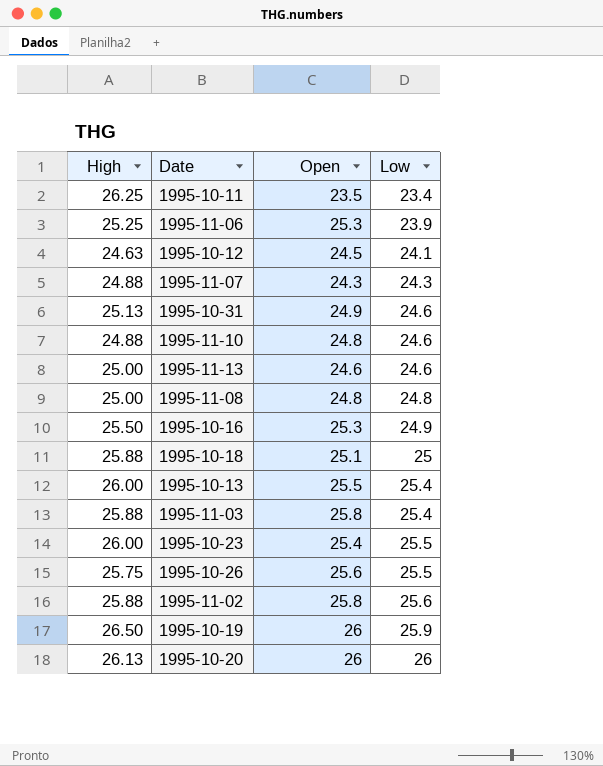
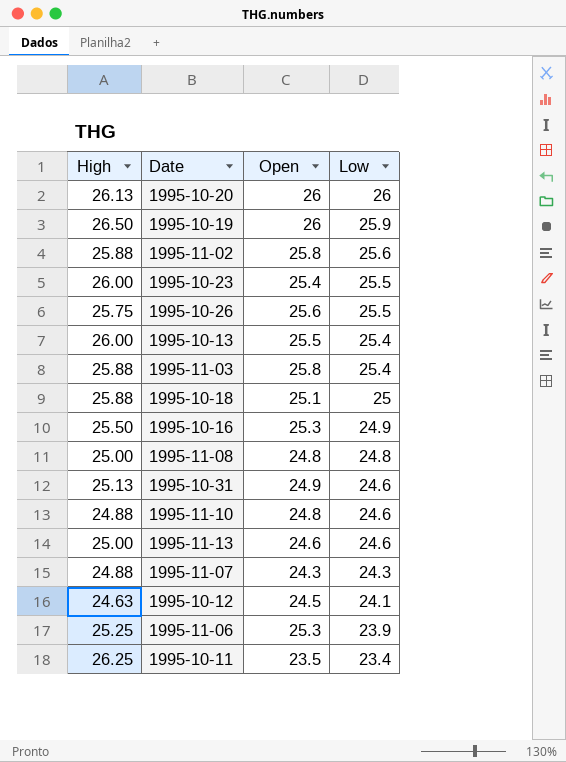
row order: Low ascending -> Low descending

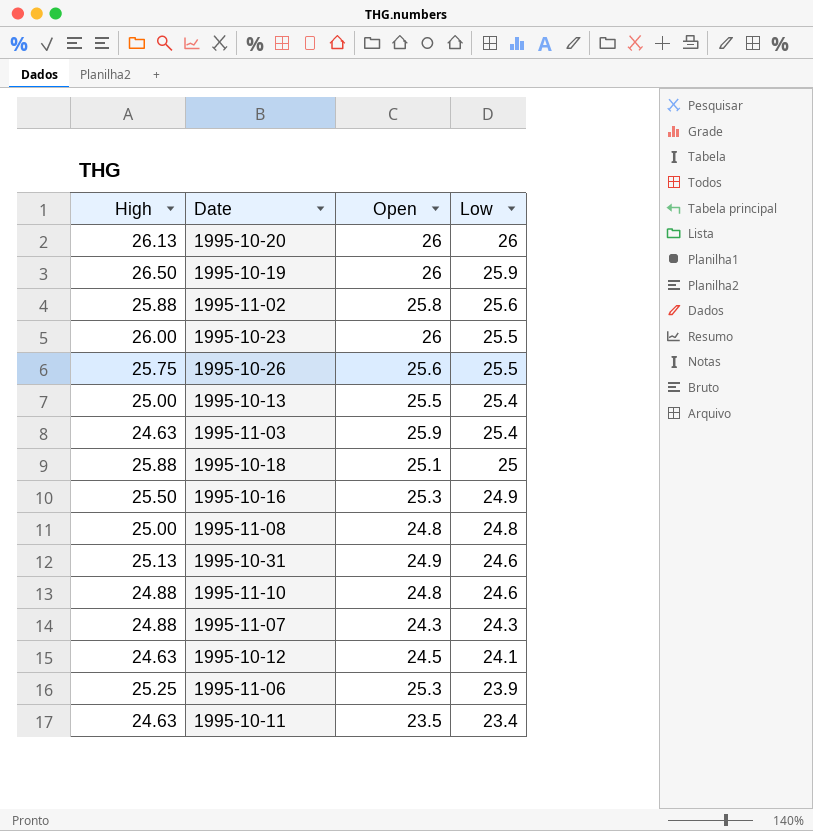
row 1995-11-13: 25.00 | 24.6 | 24.6 -> none
1995-10-23 | Open: 25.4 -> 26
1995-10-13 | High: 26.00 -> 25.00
1995-11-03 | High: 25.88 -> 24.63
1995-11-03 | Open: 25.8 -> 25.9
1995-10-11 | High: 26.25 -> 24.63

